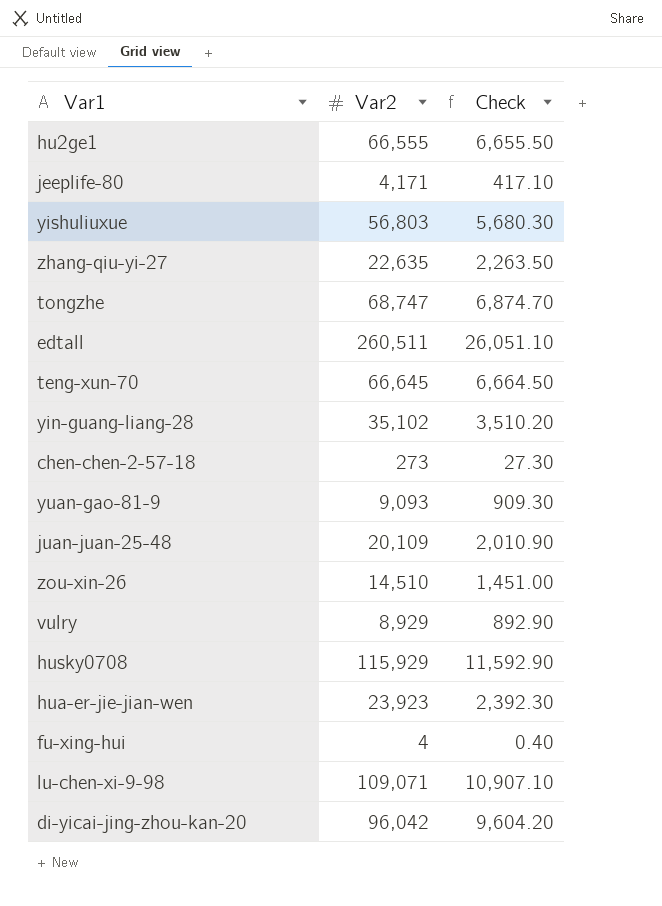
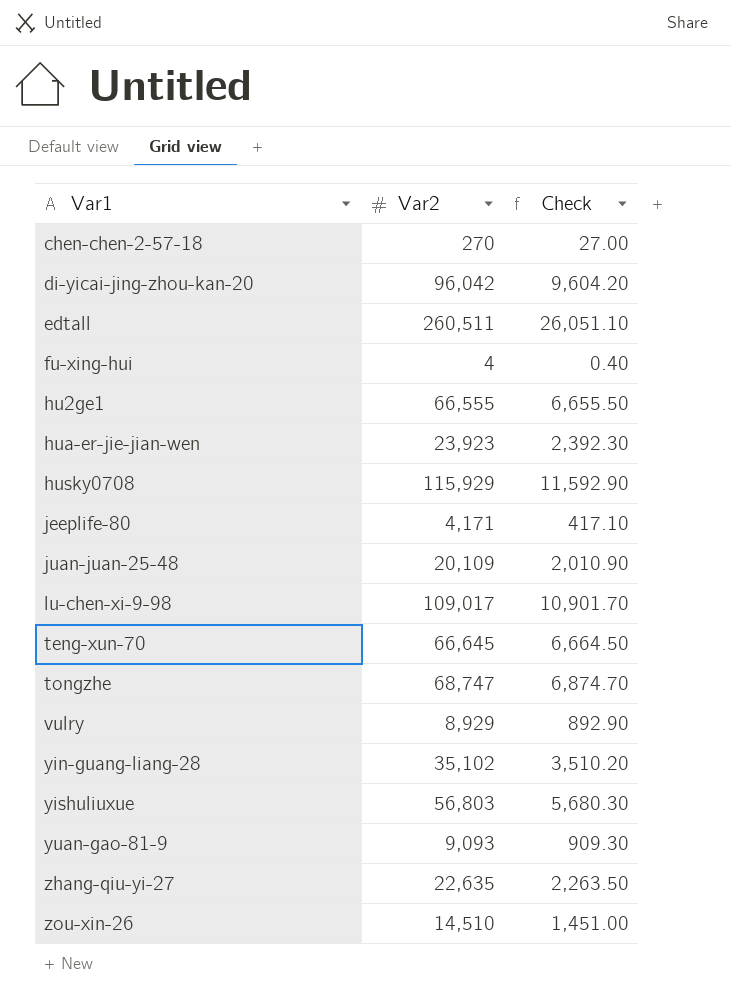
row order: none -> Var1 ascending
chen-chen-2-57-18 | Var2: 273 -> 270
chen-chen-2-57-18 | Check: 27.30 -> 27.00
lu-chen-xi-9-98 | Var2: 109,071 -> 109,017
lu-chen-xi-9-98 | Check: 10,907.10 -> 10,901.70

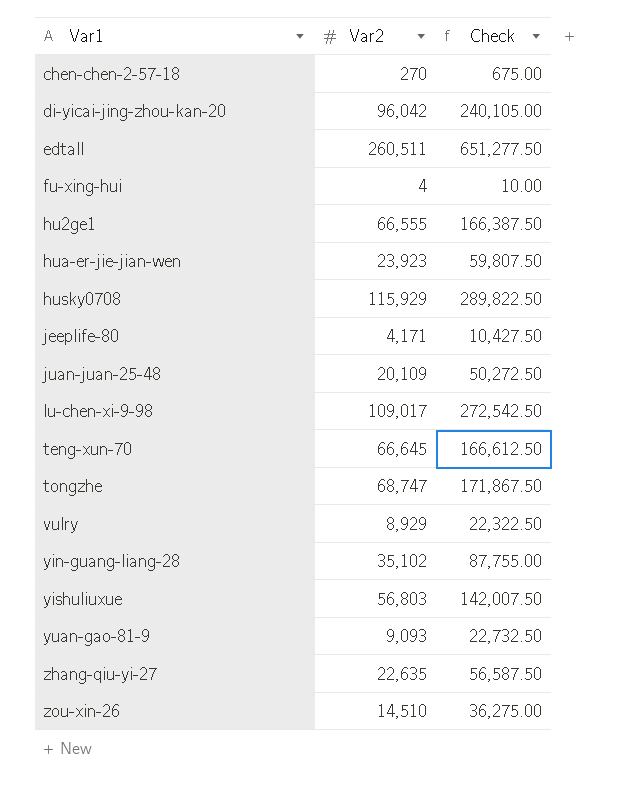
column Check | formula: [Var2] * 0.1 -> [Var2] * 2.5

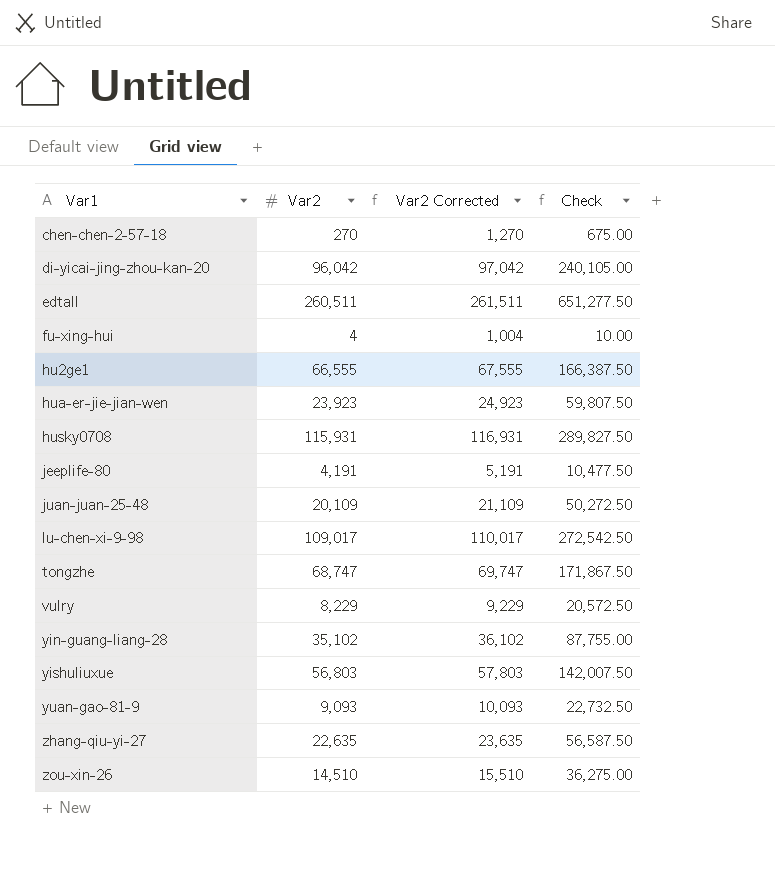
column Var2 Corrected | formula: none -> [Var2] + 1000
row teng-xun-70: 66,645 | 166,612.50 -> none
husky0708 | Var2: 115,929 -> 115,931
husky0708 | Check: 289,822.50 -> 289,827.50
jeeplife-80 | Var2: 4,171 -> 4,191
jeeplife-80 | Check: 10,427.50 -> 10,477.50
vulry | Var2: 8,929 -> 8,229
vulry | Check: 22,322.50 -> 20,572.50

